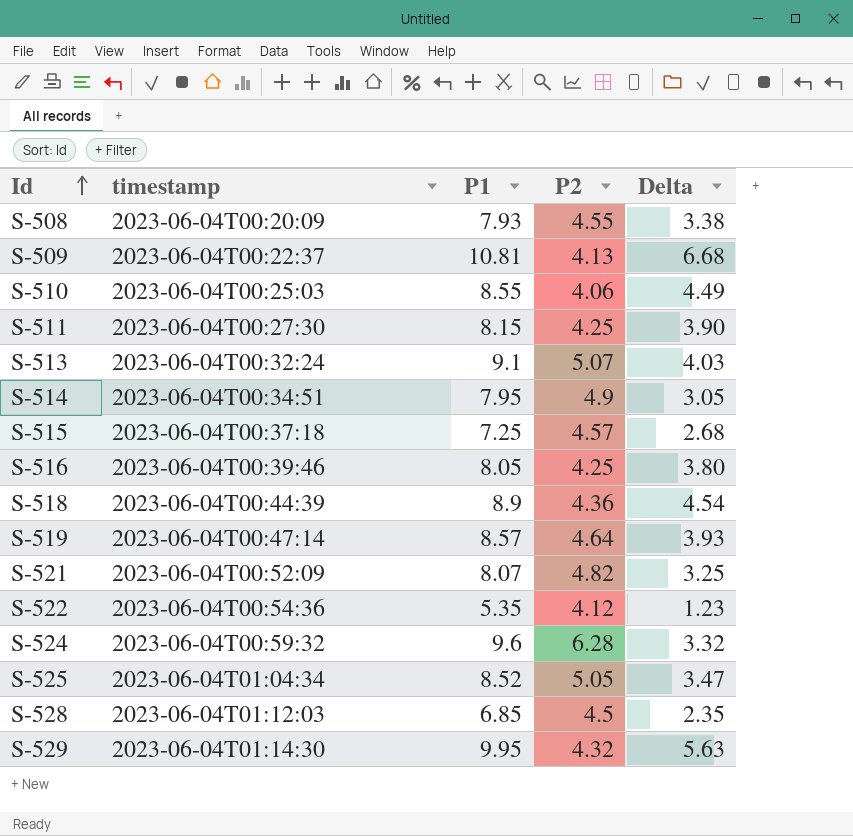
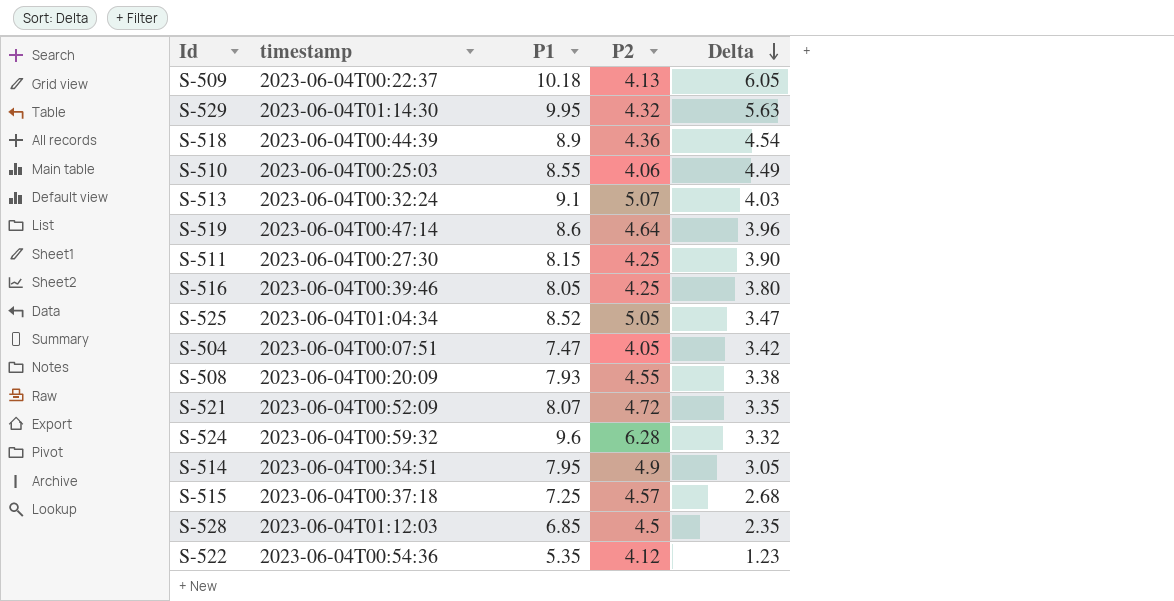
row order: Id ascending -> Delta descending
S-509 | P1: 10.81 -> 10.18
S-509 | Delta: 6.68 -> 6.05
S-519 | P1: 8.57 -> 8.6
S-519 | Delta: 3.93 -> 3.96
row S-504: none -> 2023-06-04T00:07:51 | 7.47 | 4.05 | 3.42
S-521 | P2: 4.82 -> 4.72
S-521 | Delta: 3.25 -> 3.35

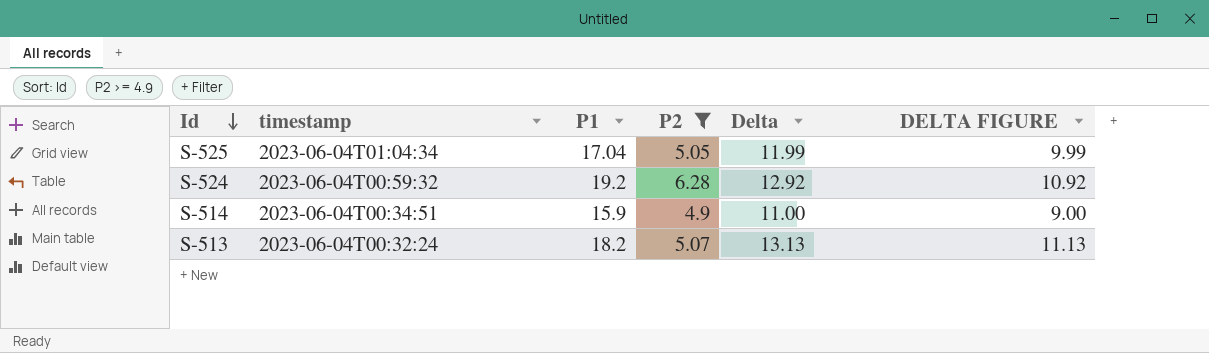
filter: none -> P2 >= 4.9
row order: Delta descending -> Id descending
column DELTA FIGURE | formula: none -> [Delta] - 2
S-525 | P1: 8.52 -> 17.04
S-525 | Delta: 3.47 -> 11.99
S-524 | P1: 9.6 -> 19.2
S-524 | Delta: 3.32 -> 12.92
S-514 | P1: 7.95 -> 15.9
S-514 | Delta: 3.05 -> 11.00
S-513 | P1: 9.1 -> 18.2
S-513 | Delta: 4.03 -> 13.13

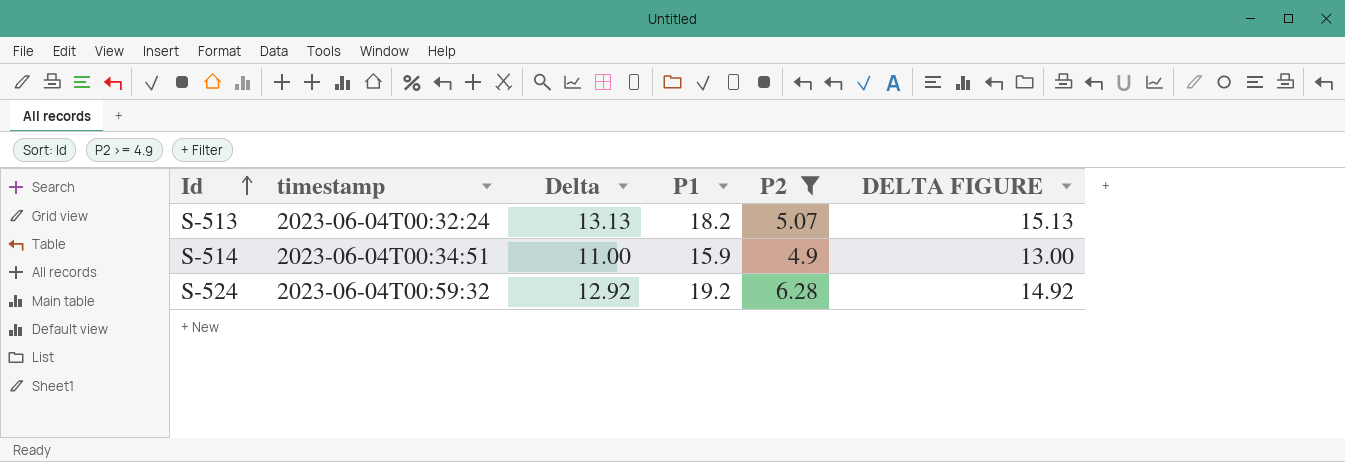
row order: Id descending -> Id ascending
column Delta | position: 5 -> 3
column DELTA FIGURE | formula: [Delta] - 2 -> [Delta] + 2
row S-525: 2023-06-04T01:04:34 | 17.04 | 5.05 | 11.99 | 9.99 -> none

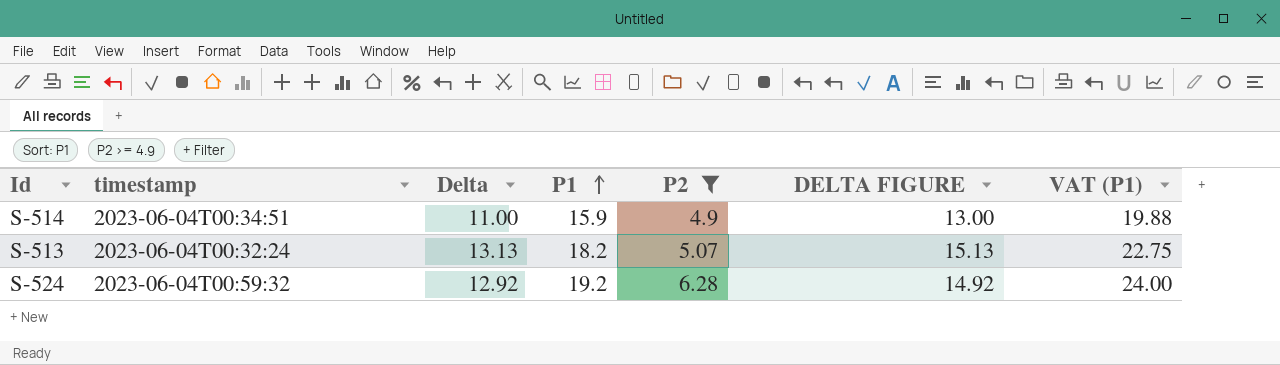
row order: Id ascending -> P1 ascending
column VAT (P1) | formula: none -> [P1] * 1.25

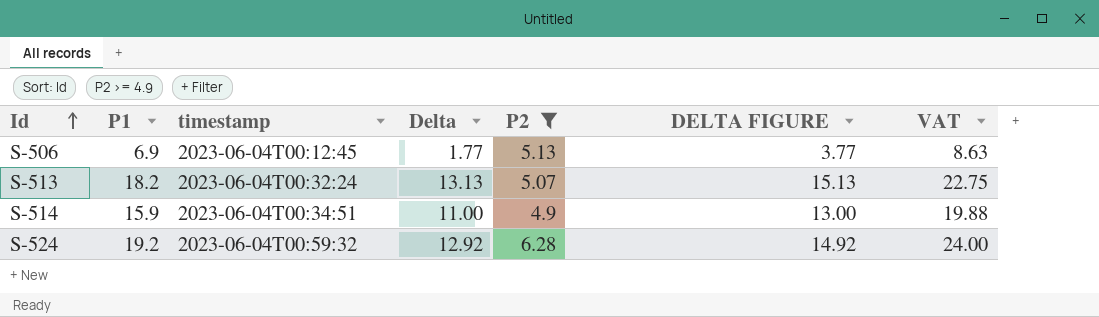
row order: P1 ascending -> Id ascending
column P1 | position: 4 -> 2
column name: VAT (P1) -> VAT
row S-506: none -> 6.9 | 2023-06-04T00:12:45 | 1.77 | 5.13 | 3.77 | 8.63

